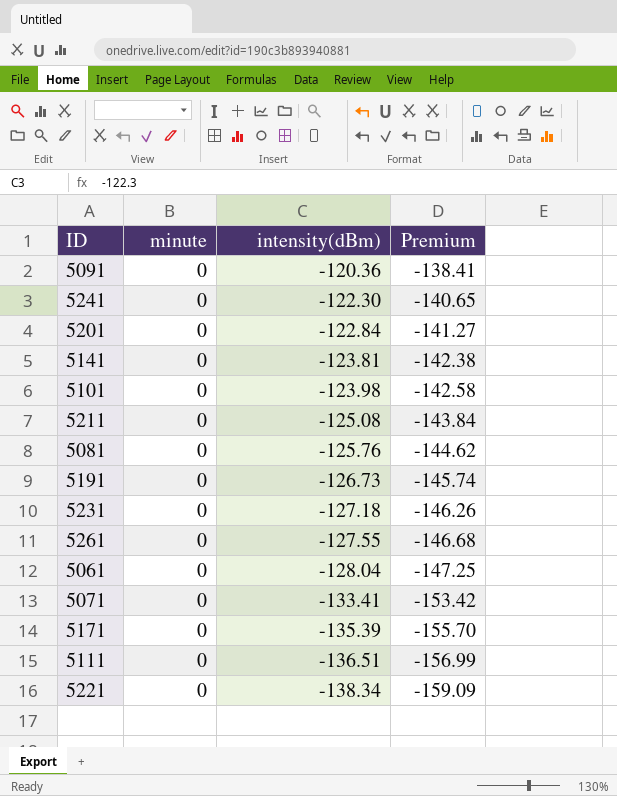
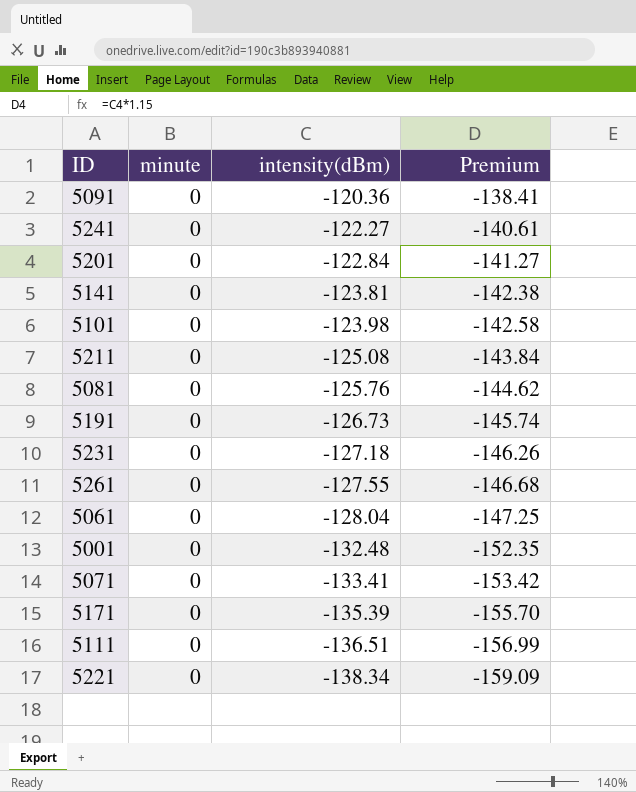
5241 | intensity(dBm): -122.30 -> -122.27
5241 | Premium: -140.65 -> -140.61
row 5001: none -> 0 | -132.48 | -152.35

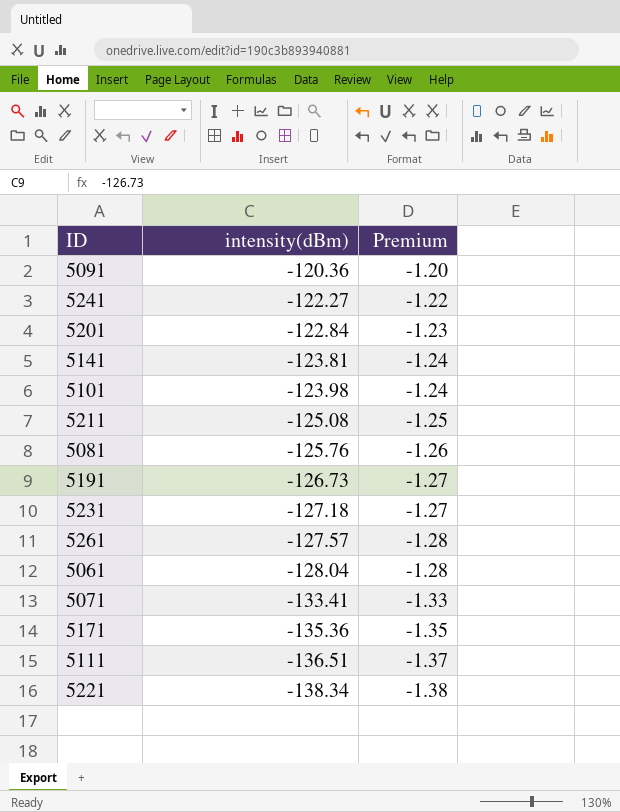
column minute | position: 2 -> none
column Premium | formula: [intensity(dBm)] * 1.15 -> [intensity(dBm)] * 0.01
row 5001: 0 | -132.48 | -152.35 -> none
5261 | intensity(dBm): -127.55 -> -127.57
5171 | intensity(dBm): -135.39 -> -135.36

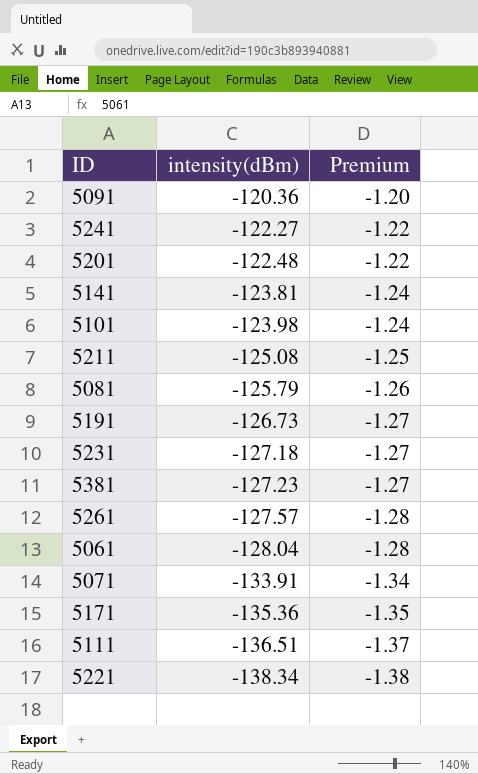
5201 | intensity(dBm): -122.84 -> -122.48
5201 | Premium: -1.23 -> -1.22
5081 | intensity(dBm): -125.76 -> -125.79
row 5381: none -> -127.23 | -1.27
5071 | intensity(dBm): -133.41 -> -133.91
5071 | Premium: -1.33 -> -1.34

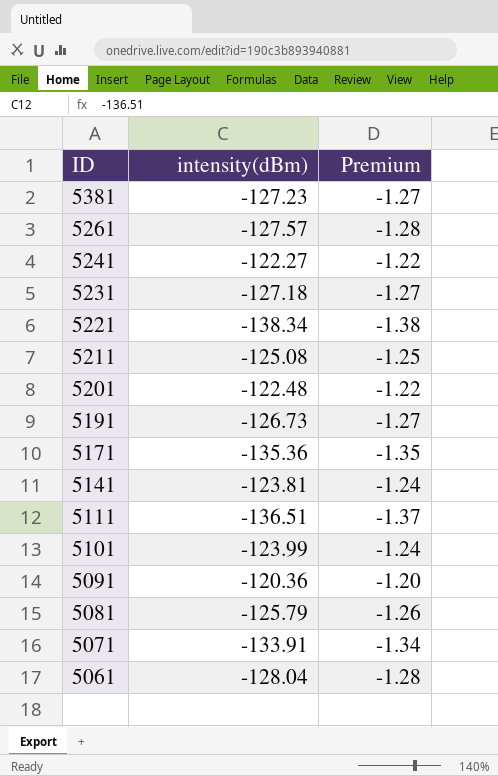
row order: intensity(dBm) descending -> ID descending
5101 | intensity(dBm): -123.98 -> -123.99

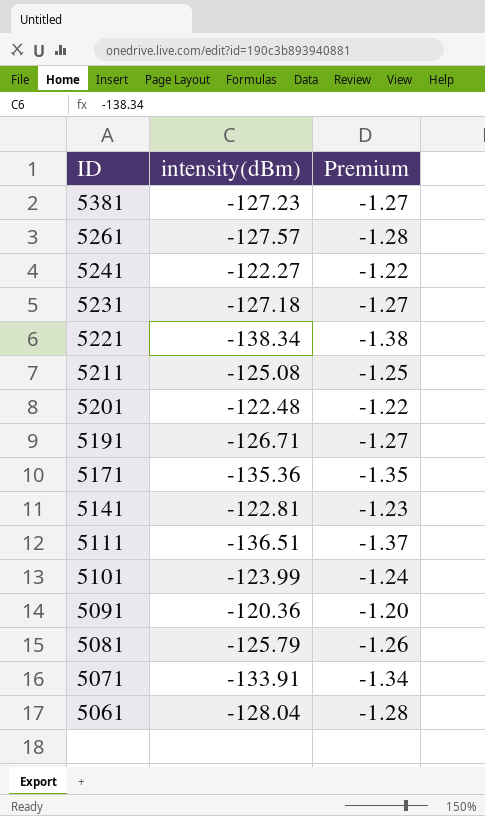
5191 | intensity(dBm): -126.73 -> -126.71
5141 | intensity(dBm): -123.81 -> -122.81
5141 | Premium: -1.24 -> -1.23

